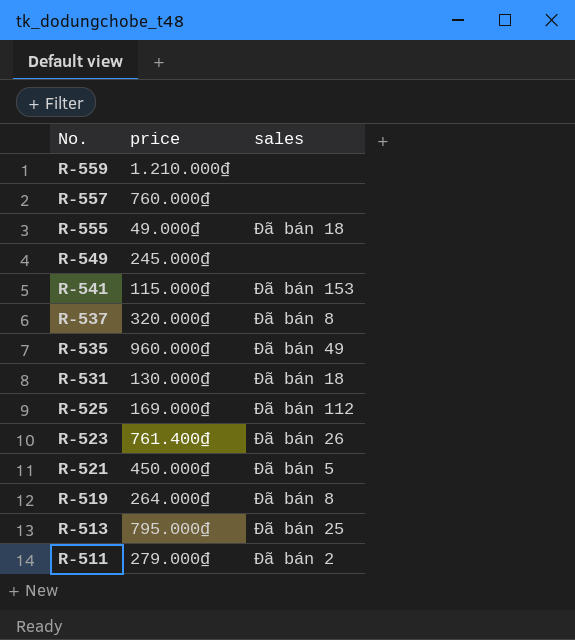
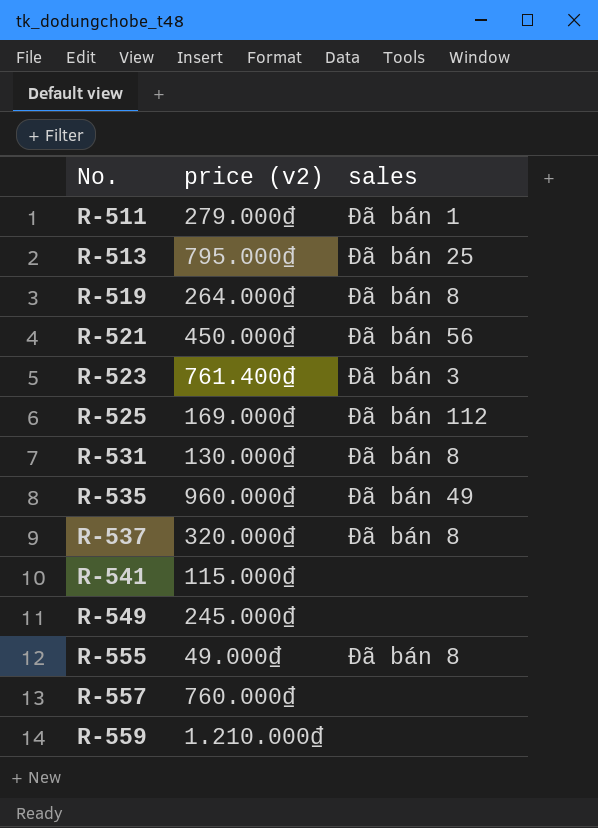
row order: No. descending -> No. ascending
column name: price -> price (v2)
R-511 | sales: Đã bán 2 -> Đã bán 1
R-521 | sales: Đã bán 5 -> Đã bán 56
R-523 | sales: Đã bán 26 -> Đã bán 3
R-531 | sales: Đã bán 18 -> Đã bán 8
R-541 | sales: Đã bán 153 -> none
R-555 | sales: Đã bán 18 -> Đã bán 8

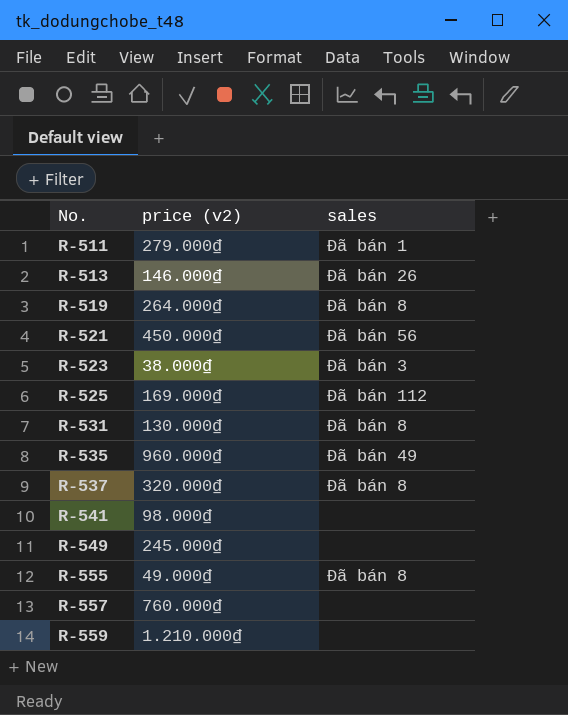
R-513 | price (v2): 795.000₫ -> 146.000₫
R-513 | sales: Đã bán 25 -> Đã bán 26
R-523 | price (v2): 761.400₫ -> 38.000₫
R-541 | price (v2): 115.000₫ -> 98.000₫

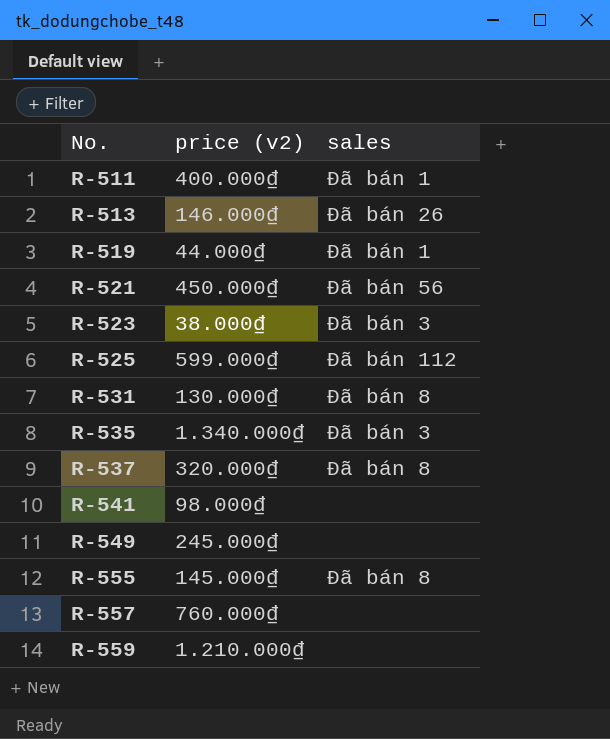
R-511 | price (v2): 279.000₫ -> 400.000₫
R-519 | price (v2): 264.000₫ -> 44.000₫
R-519 | sales: Đã bán 8 -> Đã bán 1
R-525 | price (v2): 169.000₫ -> 599.000₫
R-535 | price (v2): 960.000₫ -> 1.340.000₫
R-535 | sales: Đã bán 49 -> Đã bán 3
R-555 | price (v2): 49.000₫ -> 145.000₫

